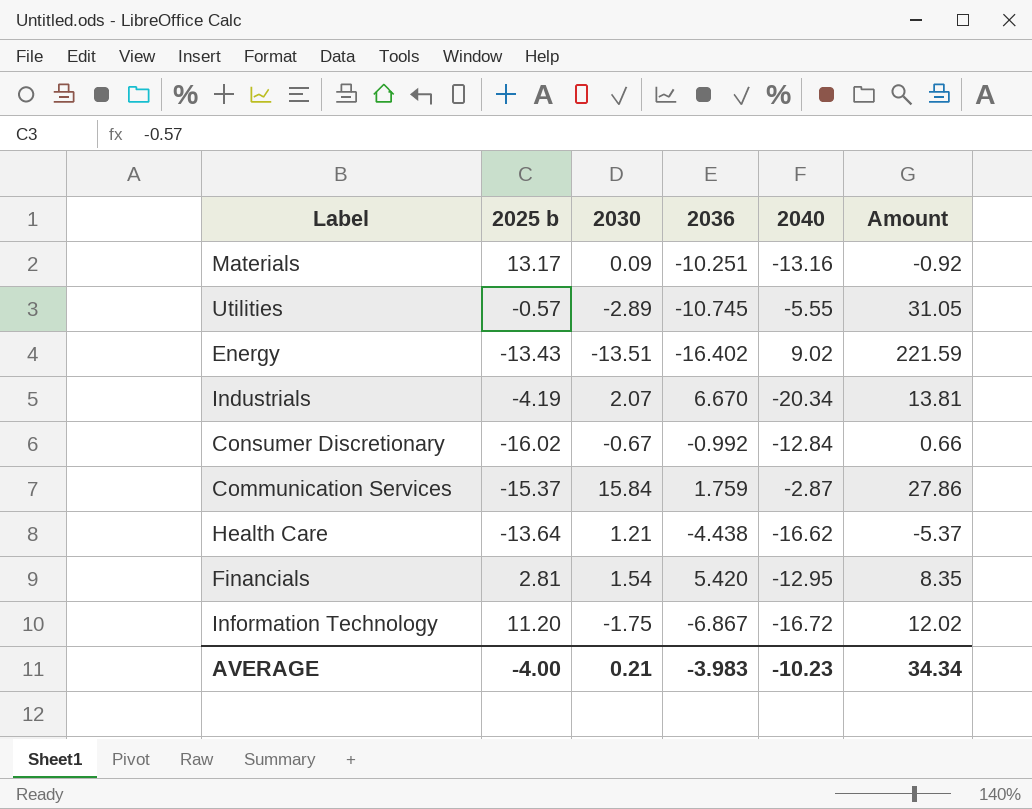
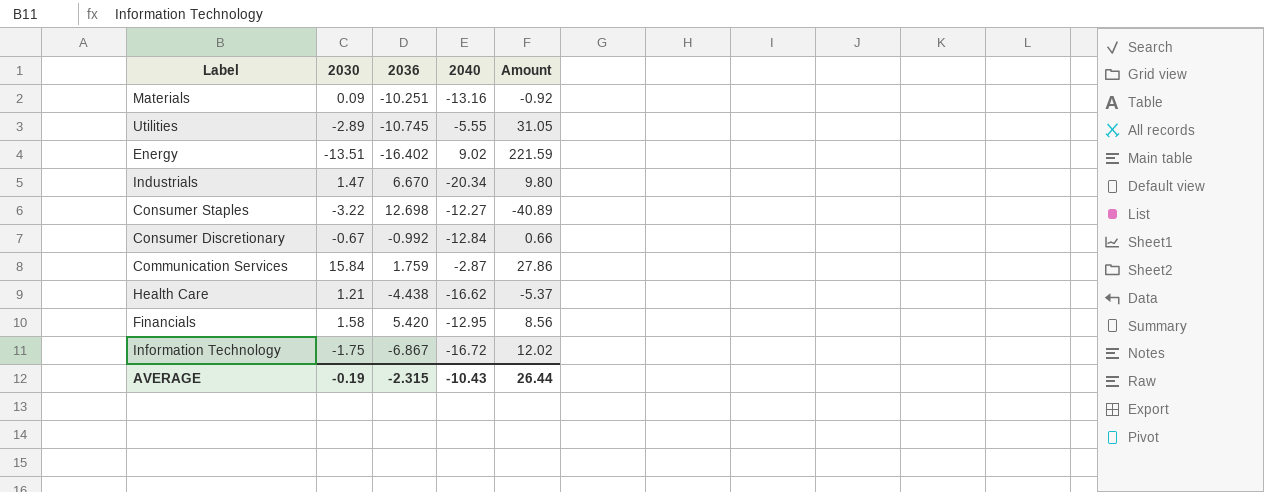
column 2025 b | position: 2 -> none
Industrials | 2030: 2.07 -> 1.47
Industrials | Amount: 13.81 -> 9.80
row Consumer Staples: none -> -3.22 | 12.698 | -12.27 | -40.89
Financials | 2030: 1.54 -> 1.58
Financials | Amount: 8.35 -> 8.56
AVERAGE | 2030: 0.21 -> -0.19
AVERAGE | 2036: -3.983 -> -2.315
AVERAGE | 2040: -10.23 -> -10.43
AVERAGE | Amount: 34.34 -> 26.44

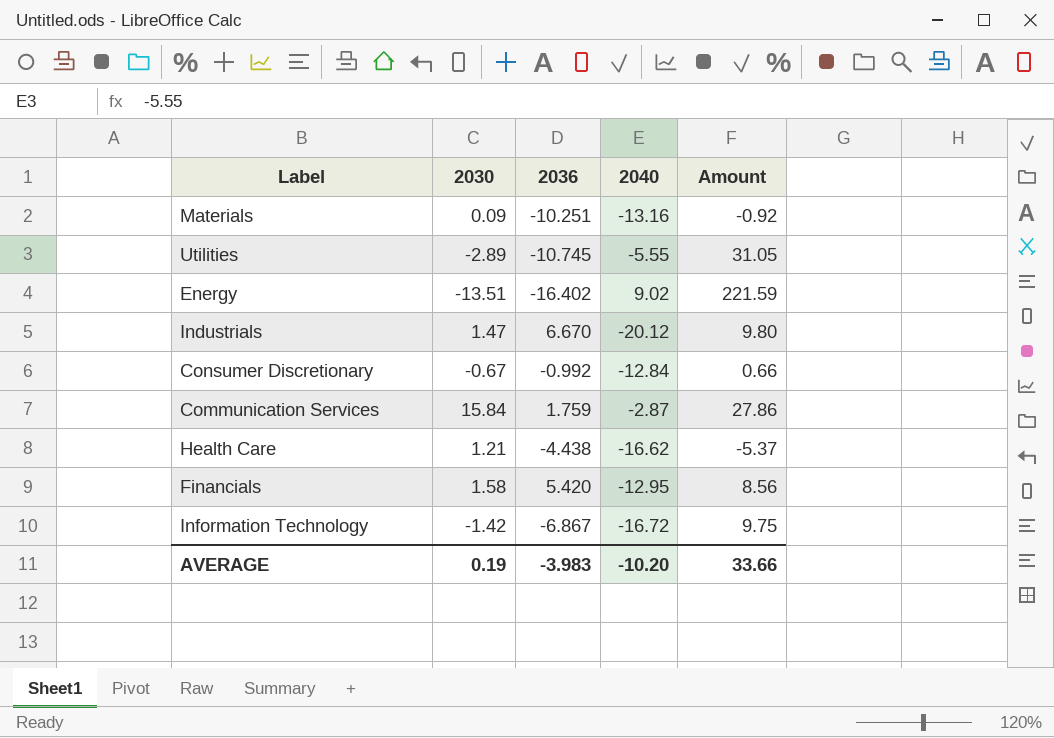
row Consumer Staples: -3.22 | 12.698 | -12.27 | -40.89 -> none
Industrials | 2040: -20.34 -> -20.12
Information Technology | 2030: -1.75 -> -1.42
Information Technology | Amount: 12.02 -> 9.75
AVERAGE | 2030: -0.19 -> 0.19
AVERAGE | 2036: -2.315 -> -3.983
AVERAGE | 2040: -10.43 -> -10.20
AVERAGE | Amount: 26.44 -> 33.66

